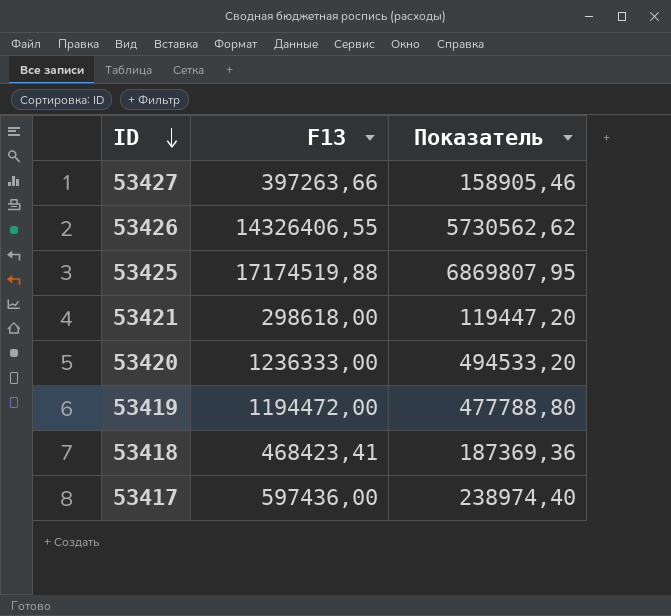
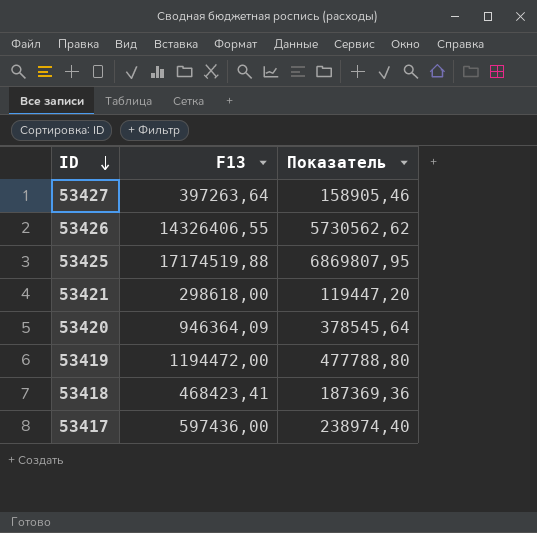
53427 | F13: 397263,66 -> 397263,64
53420 | F13: 1236333,00 -> 946364,09
53420 | Показатель: 494533,20 -> 378545,64

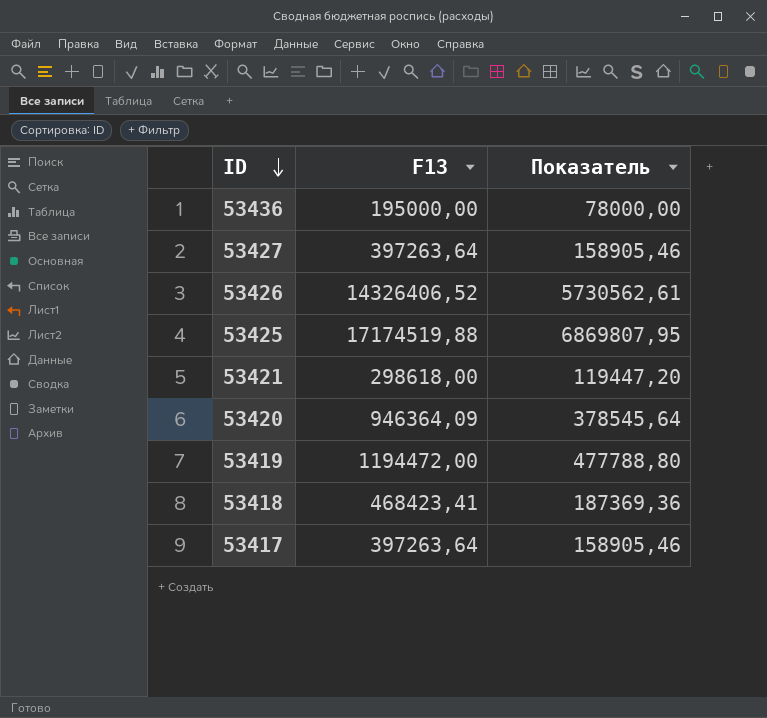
row 53436: none -> 195000,00 | 78000,00
53426 | F13: 14326406,55 -> 14326406,52
53426 | Показатель: 5730562,62 -> 5730562,61
53417 | F13: 597436,00 -> 397263,64
53417 | Показатель: 238974,40 -> 158905,46

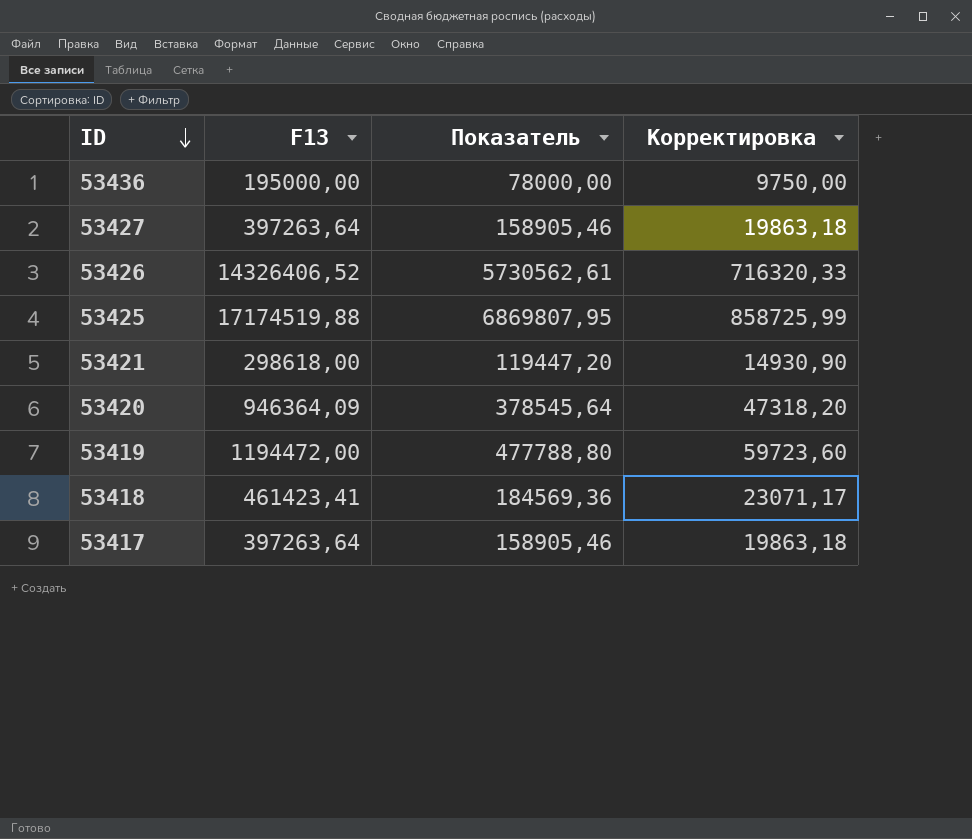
column Корректировка | formula: none -> [F13] * 0,05
53418 | F13: 468423,41 -> 461423,41
53418 | Показатель: 187369,36 -> 184569,36

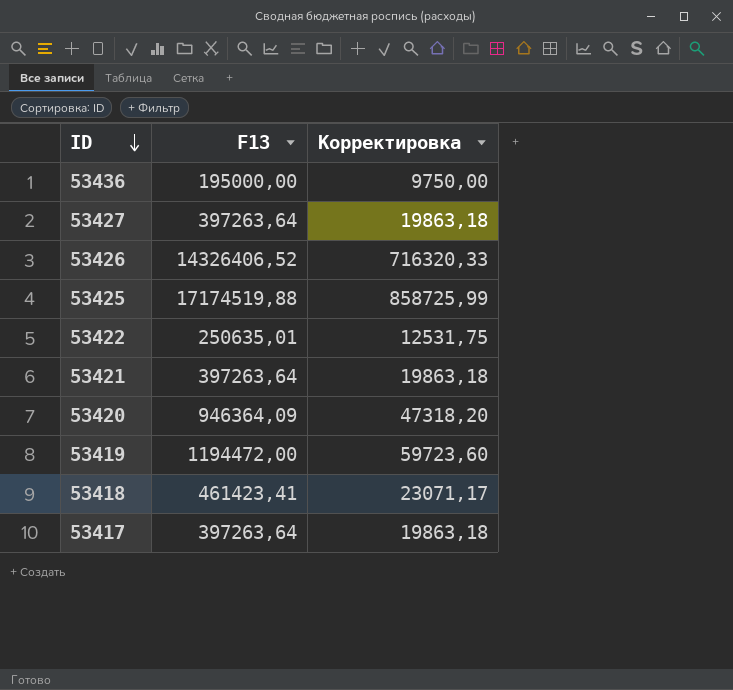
column Показатель | formula: [F13] * 0,4 -> none
row 53422: none -> 250635,01 | 12531,75
53421 | F13: 298618,00 -> 397263,64
53421 | Корректировка: 14930,90 -> 19863,18

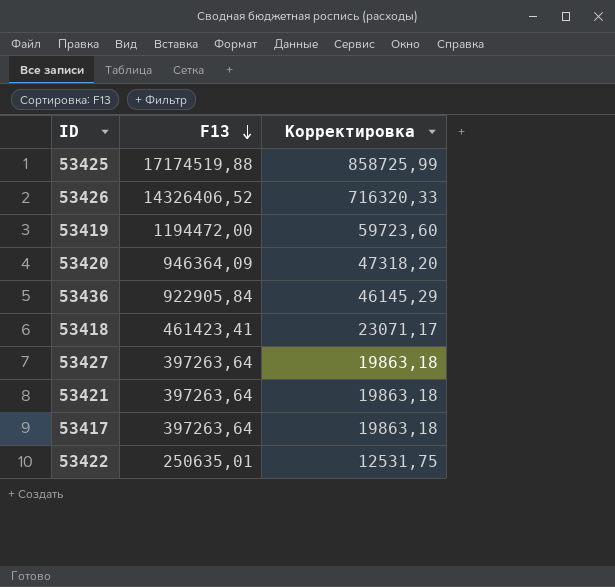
row order: ID descending -> F13 descending
53436 | F13: 195000,00 -> 922905,84
53436 | Корректировка: 9750,00 -> 46145,29

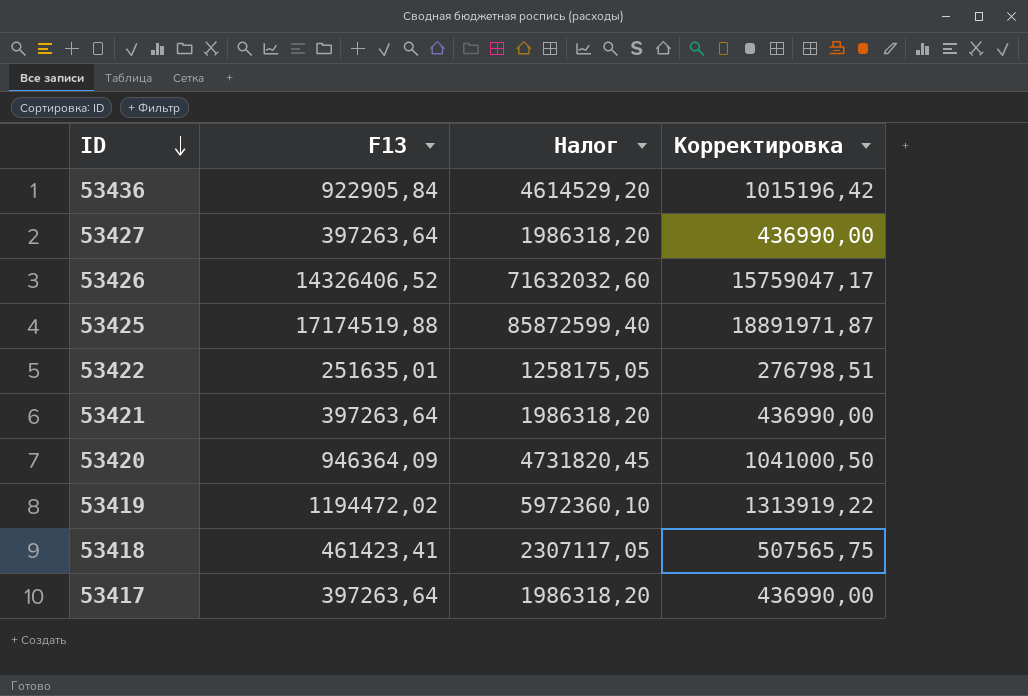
row order: F13 descending -> ID descending
column Налог | formula: none -> [F13] * 5
column Корректировка | formula: [F13] * 0,05 -> [F13] * 1,1
53422 | F13: 250635,01 -> 251635,01
53419 | F13: 1194472,00 -> 1194472,02

